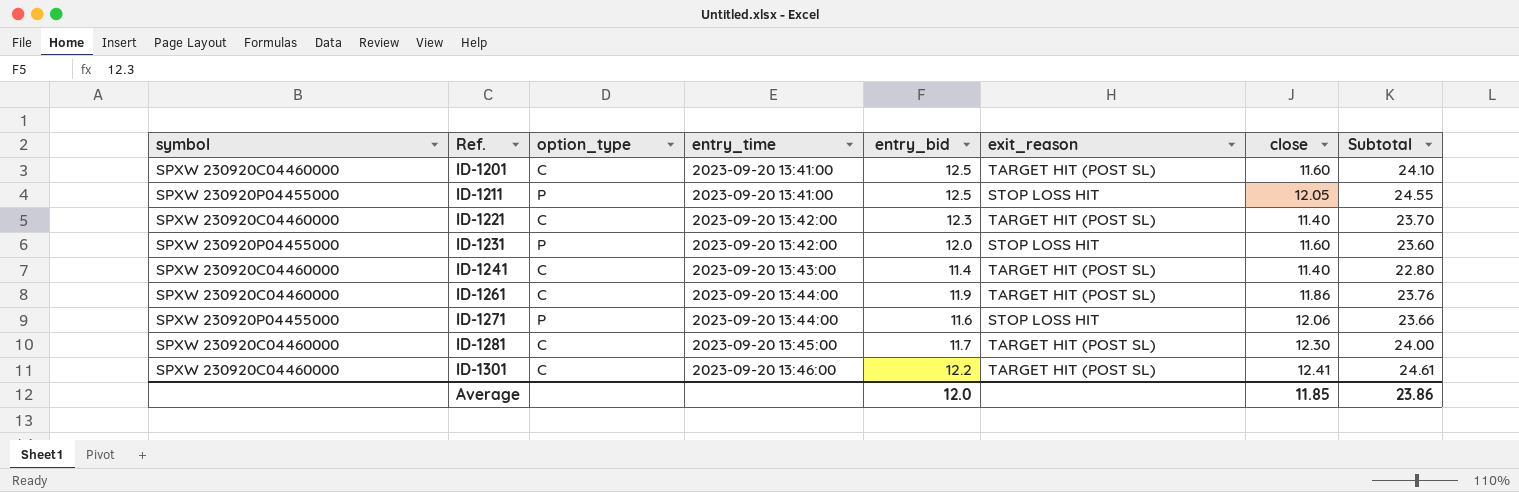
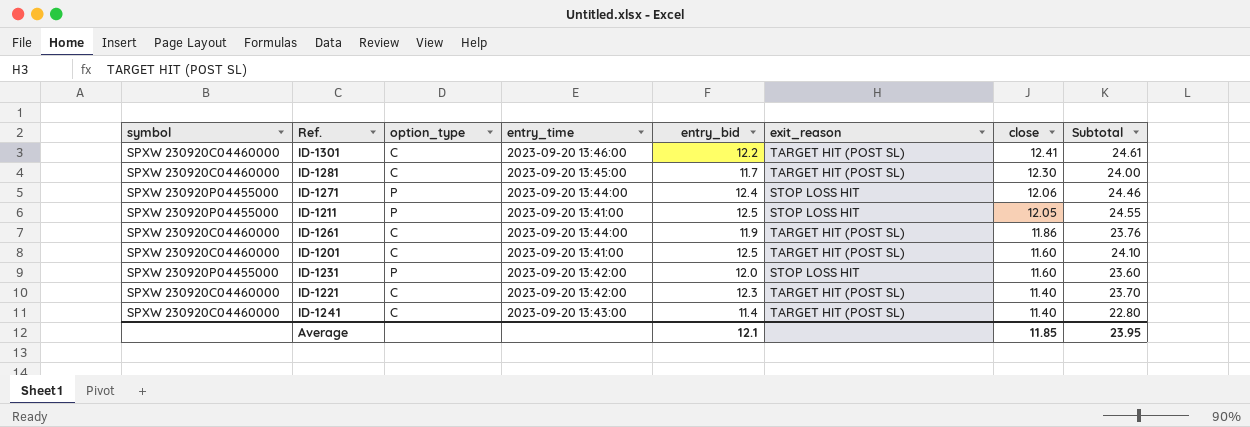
row order: Ref. ascending -> close descending
ID-1271 | entry_bid: 11.6 -> 12.4
ID-1271 | Subtotal: 23.66 -> 24.46
Average | entry_bid: 12.0 -> 12.1
Average | Subtotal: 23.86 -> 23.95

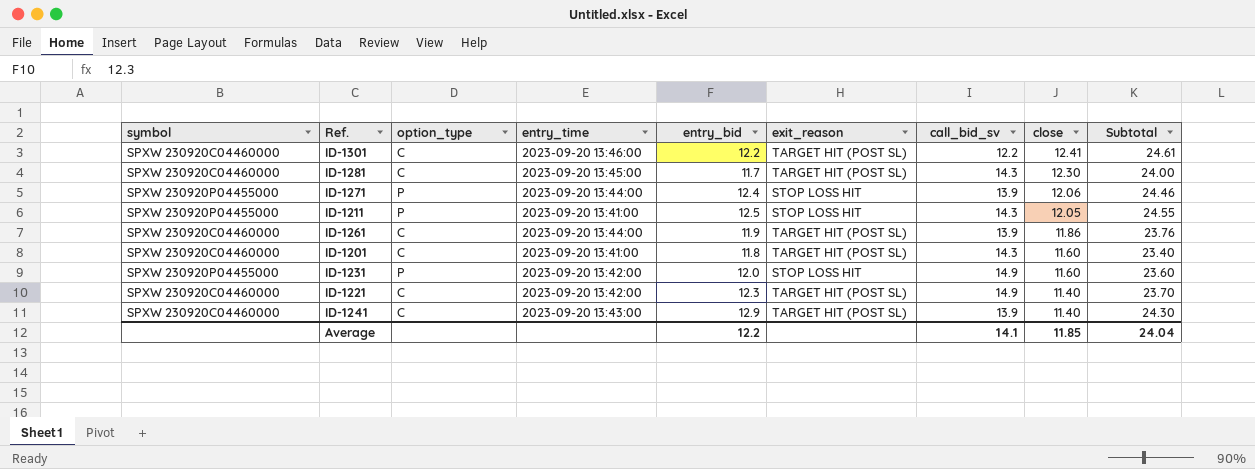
column call_bid_sv | position: none -> 7
ID-1201 | entry_bid: 12.5 -> 11.8
ID-1201 | Subtotal: 24.10 -> 23.40
ID-1241 | entry_bid: 11.4 -> 12.9
ID-1241 | Subtotal: 22.80 -> 24.30
Average | entry_bid: 12.1 -> 12.2
Average | Subtotal: 23.95 -> 24.04

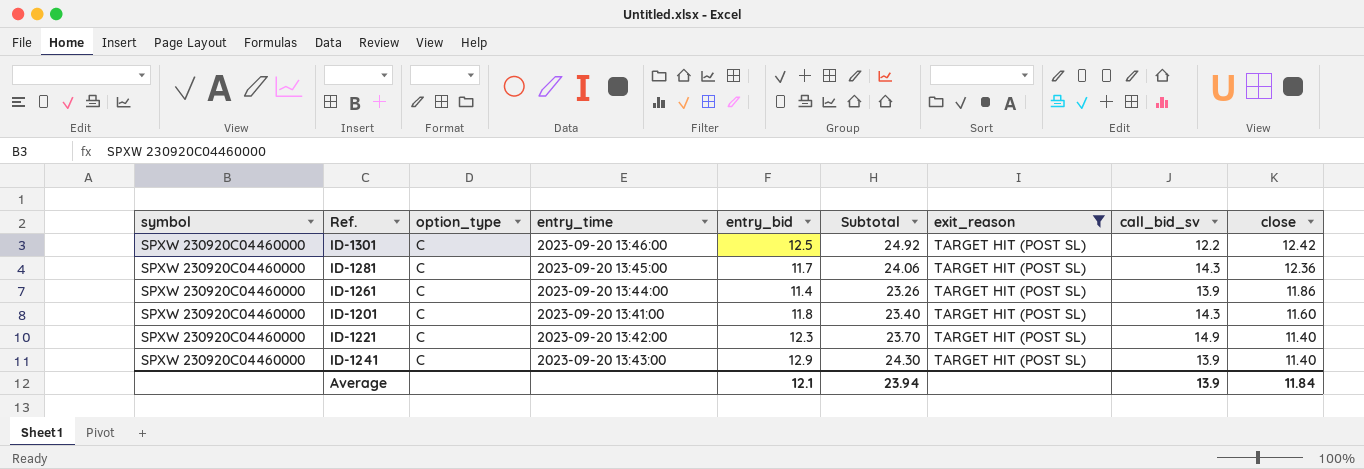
filter: none -> exit_reason = TARGET HIT (POST SL)
column Subtotal | position: 9 -> 6
ID-1301 | entry_bid: 12.2 -> 12.5
ID-1301 | Subtotal: 24.61 -> 24.92
ID-1301 | close: 12.41 -> 12.42
ID-1281 | Subtotal: 24.00 -> 24.06
ID-1281 | close: 12.30 -> 12.36
ID-1261 | entry_bid: 11.9 -> 11.4
ID-1261 | Subtotal: 23.76 -> 23.26
Average | entry_bid: 12.2 -> 12.1
Average | Subtotal: 24.04 -> 23.94
Average | call_bid_sv: 14.1 -> 13.9
Average | close: 11.85 -> 11.84

